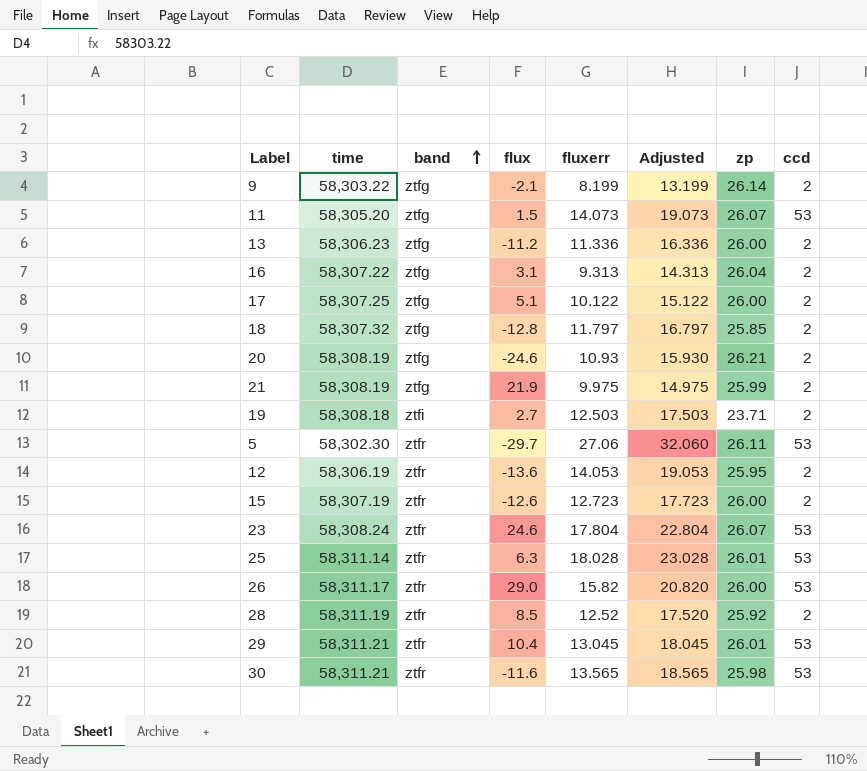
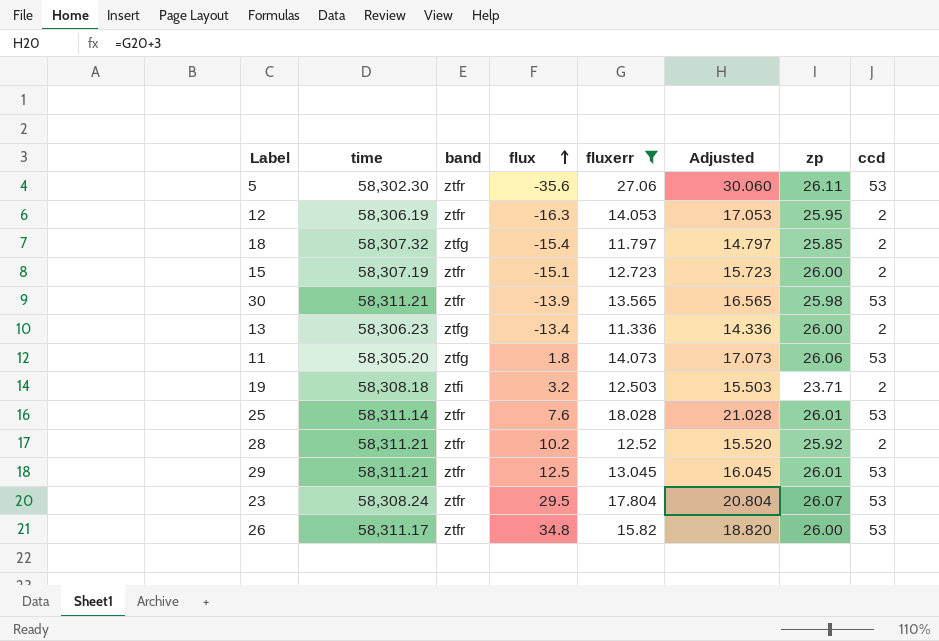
filter: none -> fluxerr >= 11.336
row order: band ascending -> flux ascending
column Adjusted | formula: [fluxerr] + 5 -> [fluxerr] + 3
5 | flux: -29.7 -> -35.6
12 | flux: -13.6 -> -16.3
18 | flux: -12.8 -> -15.4
15 | flux: -12.6 -> -15.1
30 | flux: -11.6 -> -13.9
13 | flux: -11.2 -> -13.4
11 | flux: 1.5 -> 1.8
11 | zp: 26.07 -> 26.06
19 | flux: 2.7 -> 3.2
25 | flux: 6.3 -> 7.6
28 | time: 58,311.19 -> 58,311.21
28 | flux: 8.5 -> 10.2
29 | flux: 10.4 -> 12.5
23 | flux: 24.6 -> 29.5
26 | flux: 29.0 -> 34.8

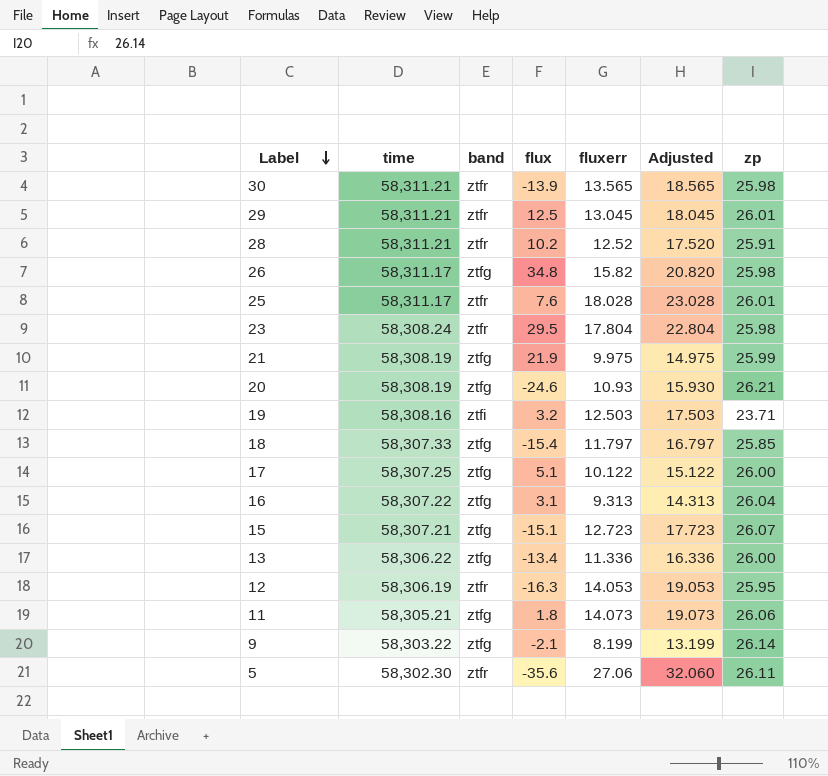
filter: fluxerr >= 11.336 -> none
row order: flux ascending -> Label descending
column ccd | position: 8 -> none
column Adjusted | formula: [fluxerr] + 3 -> [fluxerr] + 5
28 | zp: 25.92 -> 25.91
26 | band: ztfr -> ztfg
26 | zp: 26.00 -> 25.98
25 | time: 58,311.14 -> 58,311.17
23 | zp: 26.07 -> 25.98
19 | time: 58,308.18 -> 58,308.16
18 | time: 58,307.32 -> 58,307.33
15 | time: 58,307.19 -> 58,307.21
15 | band: ztfr -> ztfg
15 | zp: 26.00 -> 26.07
13 | time: 58,306.23 -> 58,306.22
11 | time: 58,305.20 -> 58,305.21

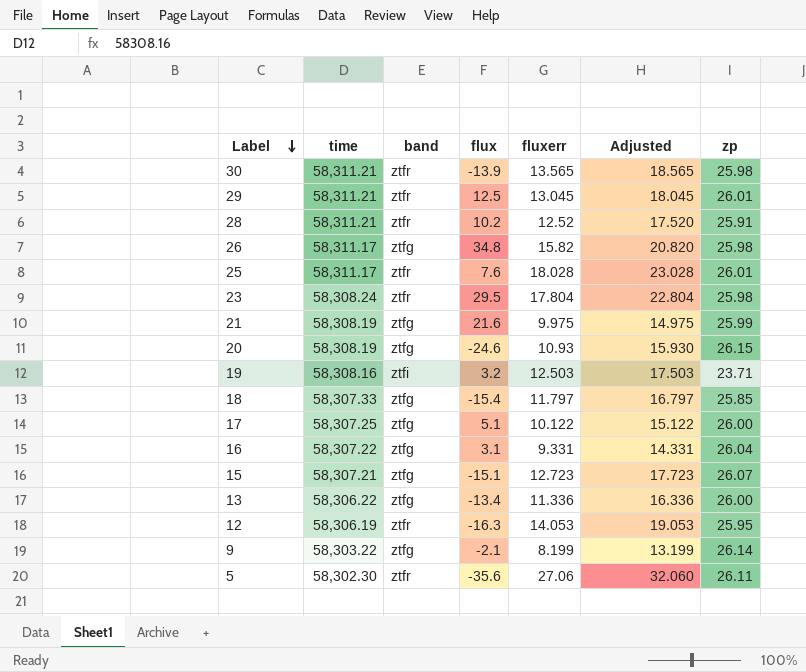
row 11: 58,305.21 | ztfg | 1.8 | 14.073 | 19.073 | 26.06 -> none
21 | flux: 21.9 -> 21.6
20 | zp: 26.21 -> 26.15
16 | fluxerr: 9.313 -> 9.331
16 | Adjusted: 14.313 -> 14.331

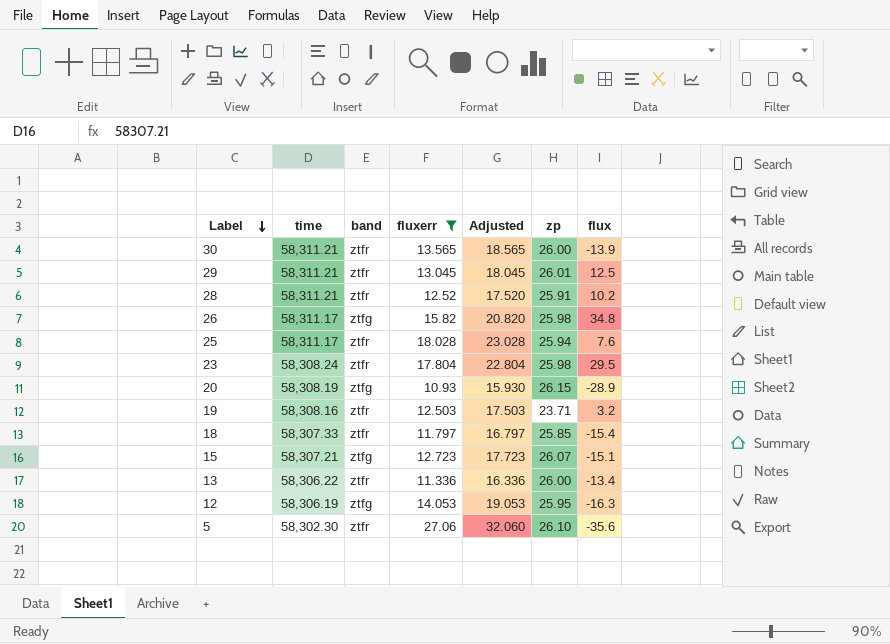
filter: none -> fluxerr >= 10.93
column flux | position: 4 -> 7
30 | zp: 25.98 -> 26.00
25 | zp: 26.01 -> 25.94
20 | flux: -24.6 -> -28.9
19 | band: ztfi -> ztfr
18 | band: ztfg -> ztfr
13 | band: ztfg -> ztfr
12 | band: ztfr -> ztfg
5 | zp: 26.11 -> 26.10

